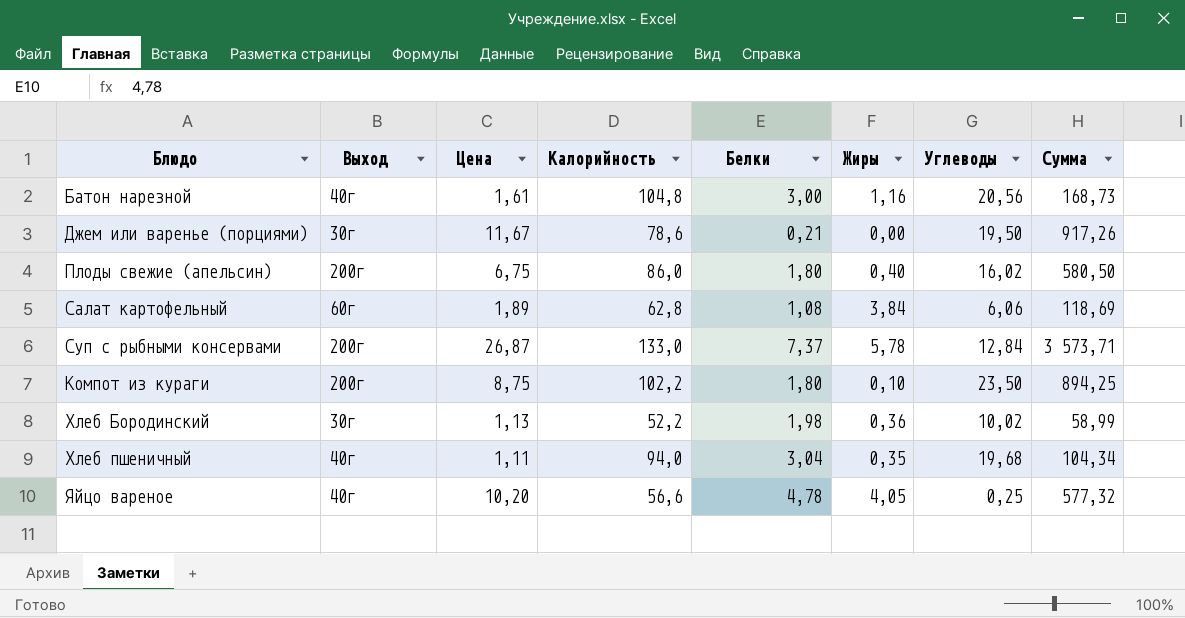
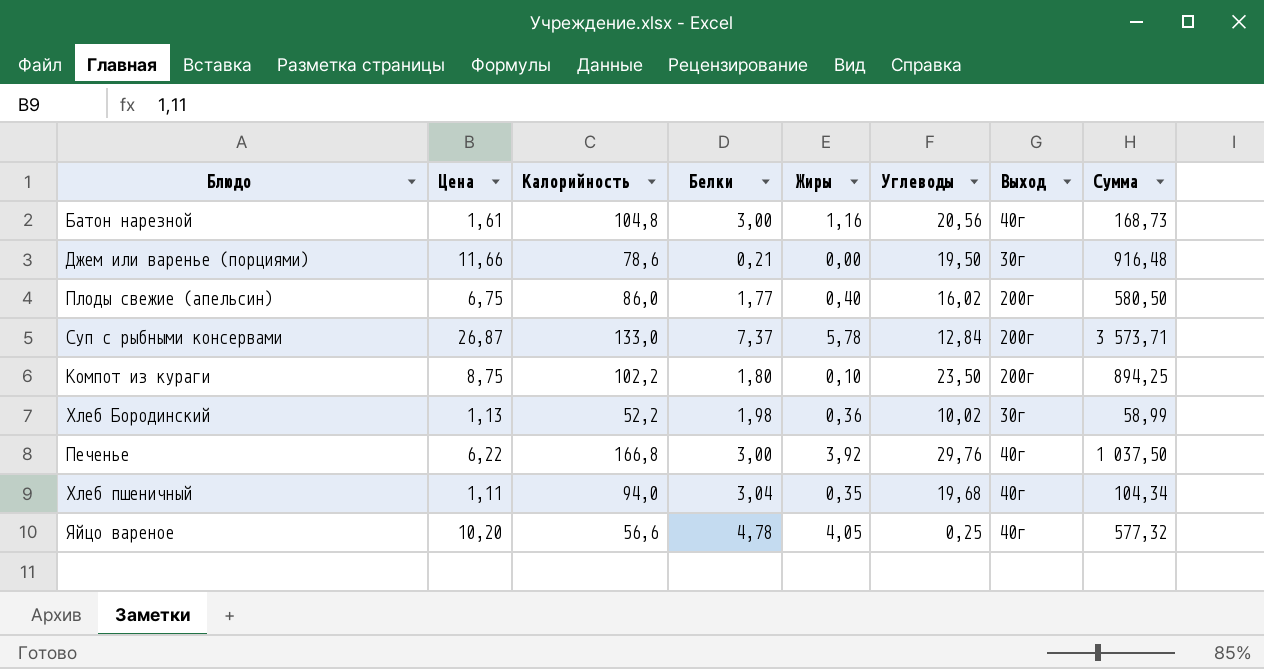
column Выход | position: 2 -> 7
row Салат картофельный: 60г | 1,89 | 62,8 | 1,08 | 3,84 | 6,06 | 118,69 -> none
Джем или варенье (порциями) | Цена: 11,67 -> 11,66
Джем или варенье (порциями) | Сумма: 917,26 -> 916,48
Плоды свежие (апельсин) | Белки: 1,80 -> 1,77
row Печенье: none -> 6,22 | 166,8 | 3,00 | 3,92 | 29,76 | 40г | 1 037,50

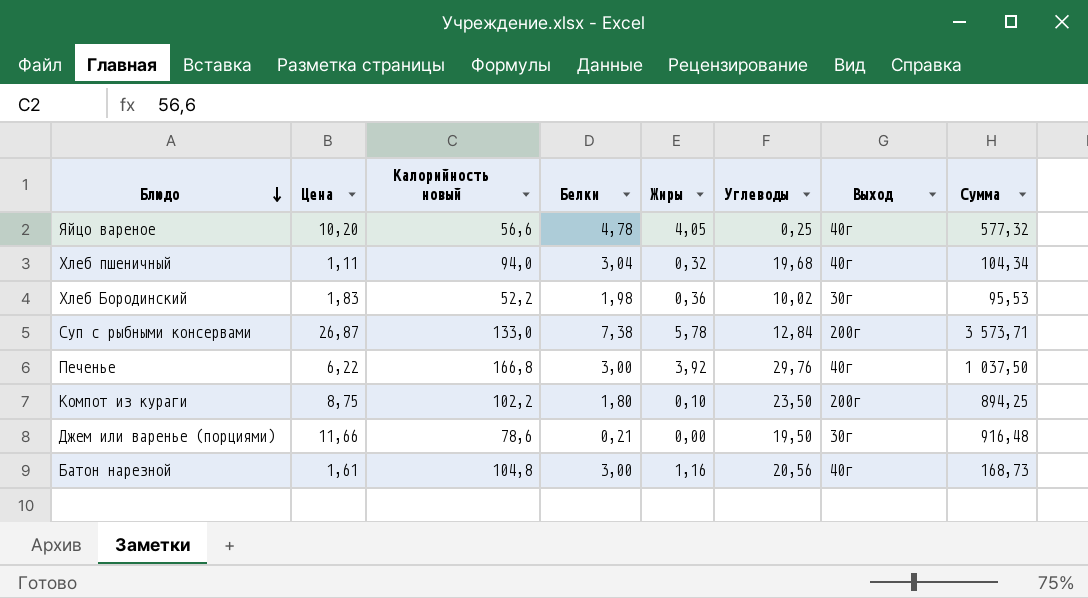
row order: none -> Блюдо descending
column name: Калорийность -> Калорийность новый
row Плоды свежие (апельсин): 6,75 | 86,0 | 1,77 | 0,40 | 16,02 | 200г | 580,50 -> none
Хлеб пшеничный | Жиры: 0,35 -> 0,32
Хлеб Бородинский | Цена: 1,13 -> 1,83
Хлеб Бородинский | Сумма: 58,99 -> 95,53
Суп с рыбными консервами | Белки: 7,37 -> 7,38

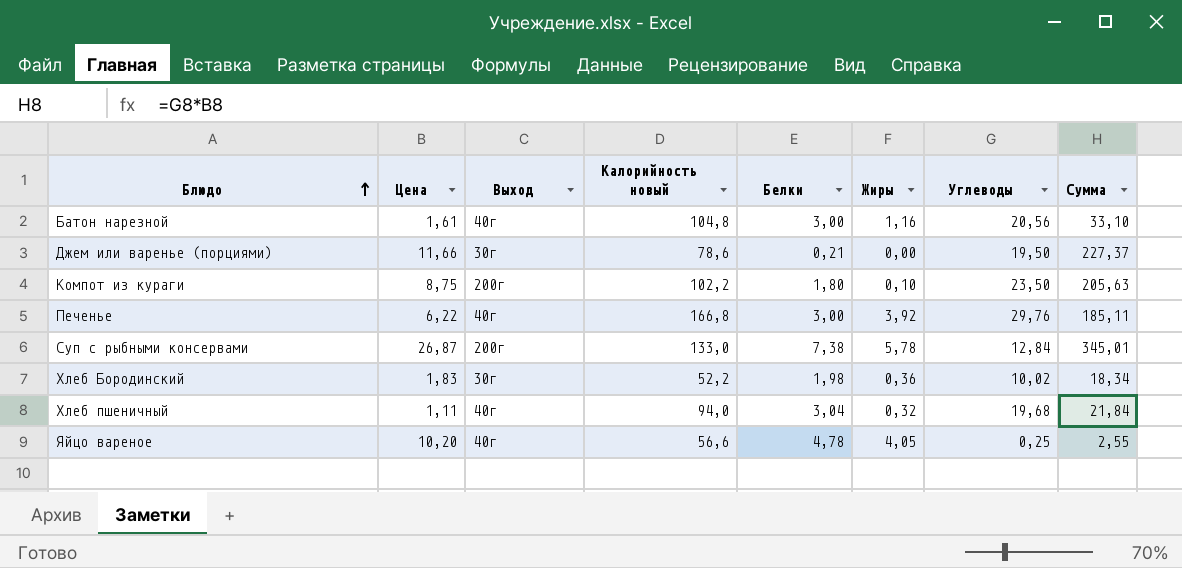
row order: Блюдо descending -> Блюдо ascending
column Выход | position: 7 -> 3
column Сумма | formula: [Цена] * [Калорийность новый] -> [Цена] * [Углеводы]

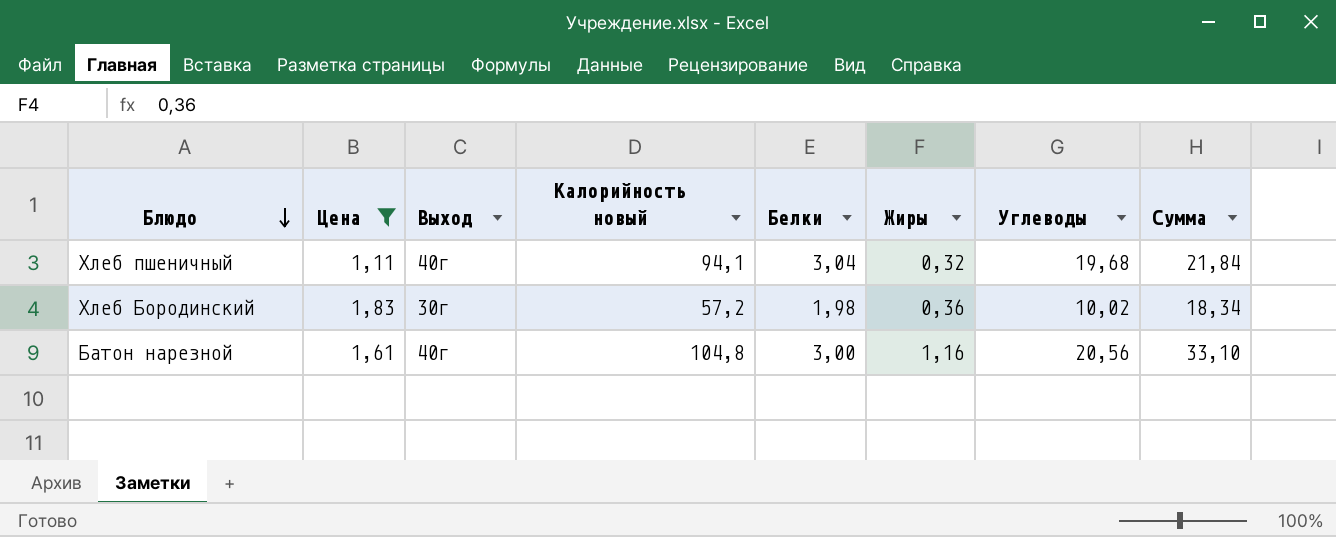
filter: none -> Цена <= 1,83
row order: Блюдо ascending -> Блюдо descending
Хлеб пшеничный | Калорийность новый: 94,0 -> 94,1
Хлеб Бородинский | Калорийность новый: 52,2 -> 57,2

